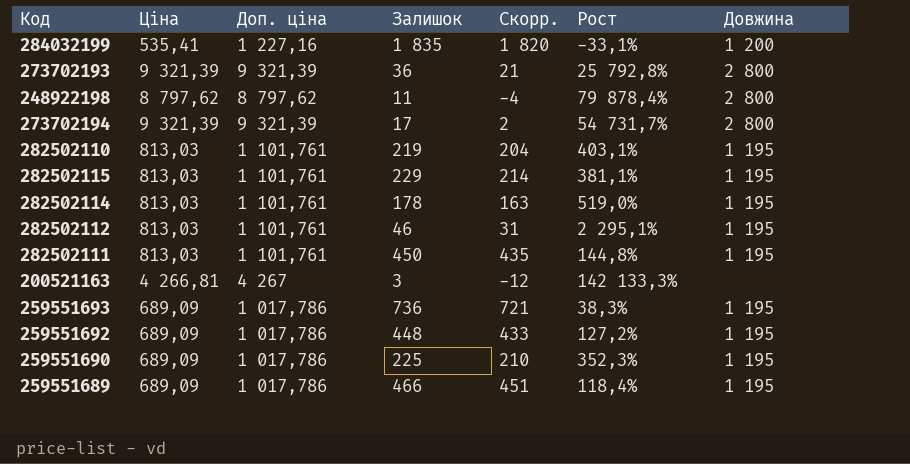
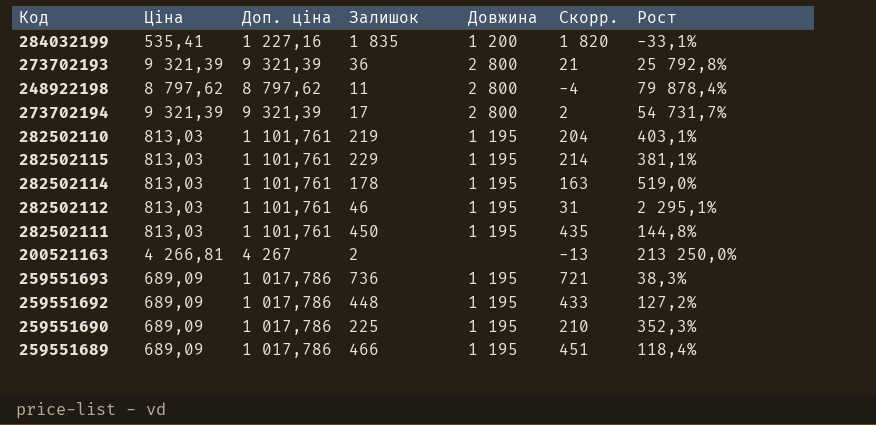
column Довжина | position: 7 -> 5
200521163 | Залишок: 3 -> 2
200521163 | Скорр.: -12 -> -13
200521163 | Рост: 142 133,3% -> 213 250,0%

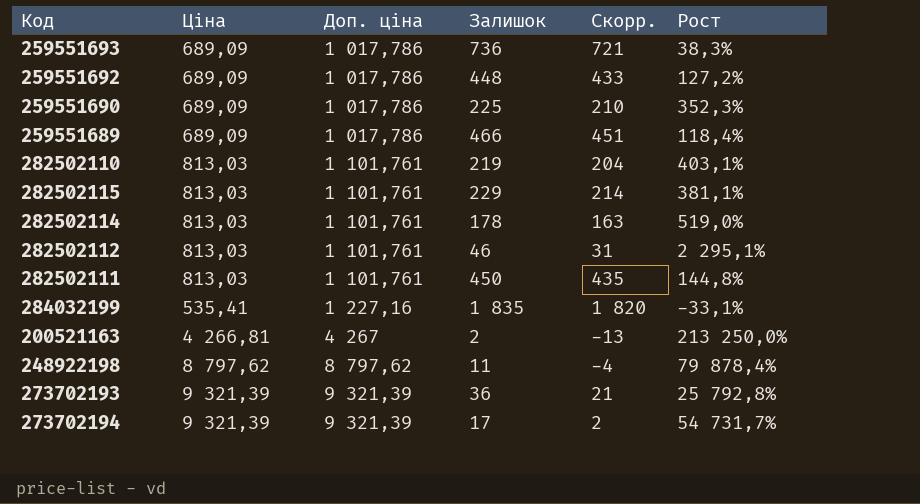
row order: none -> Доп. ціна ascending
column Довжина | position: 5 -> none

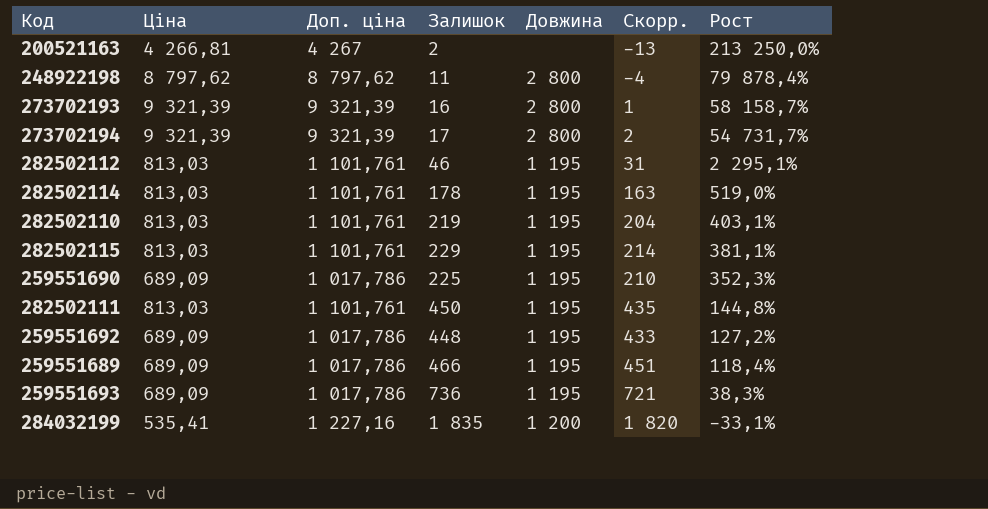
row order: Доп. ціна ascending -> Рост descending
column Довжина | position: none -> 5
273702193 | Залишок: 36 -> 16
273702193 | Скорр.: 21 -> 1
273702193 | Рост: 25 792,8% -> 58 158,7%

